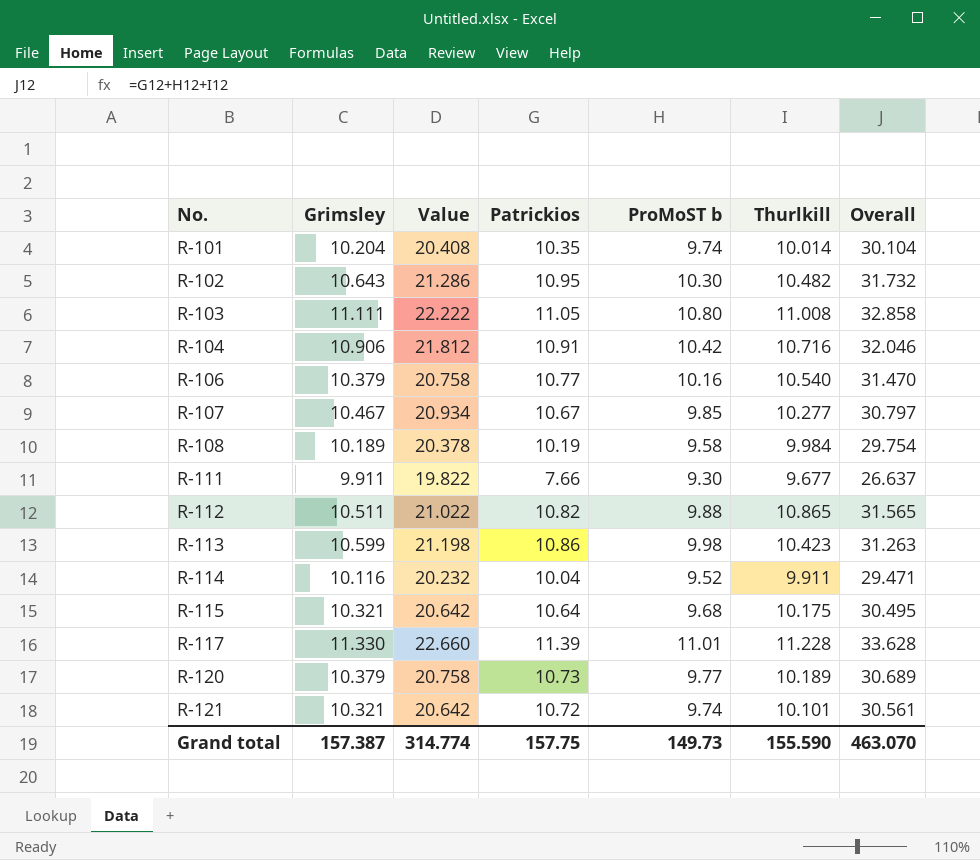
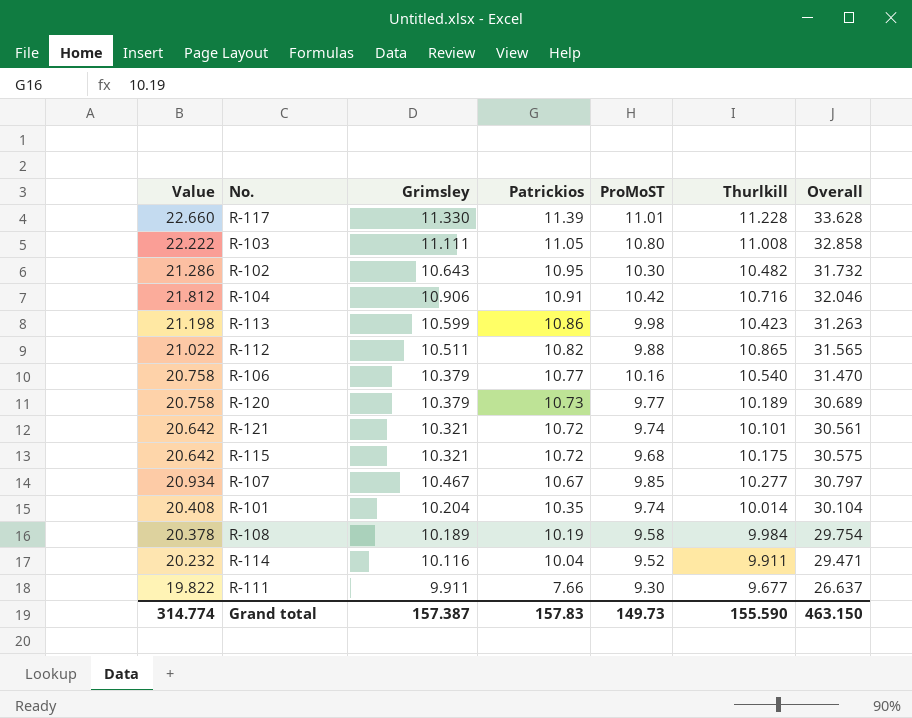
row order: No. ascending -> Patrickios descending
column Value | position: 3 -> 1
column name: ProMoST b -> ProMoST
R-115 | Patrickios: 10.64 -> 10.72
R-115 | Overall: 30.495 -> 30.575
Grand total | Patrickios: 157.75 -> 157.83
Grand total | Overall: 463.070 -> 463.150

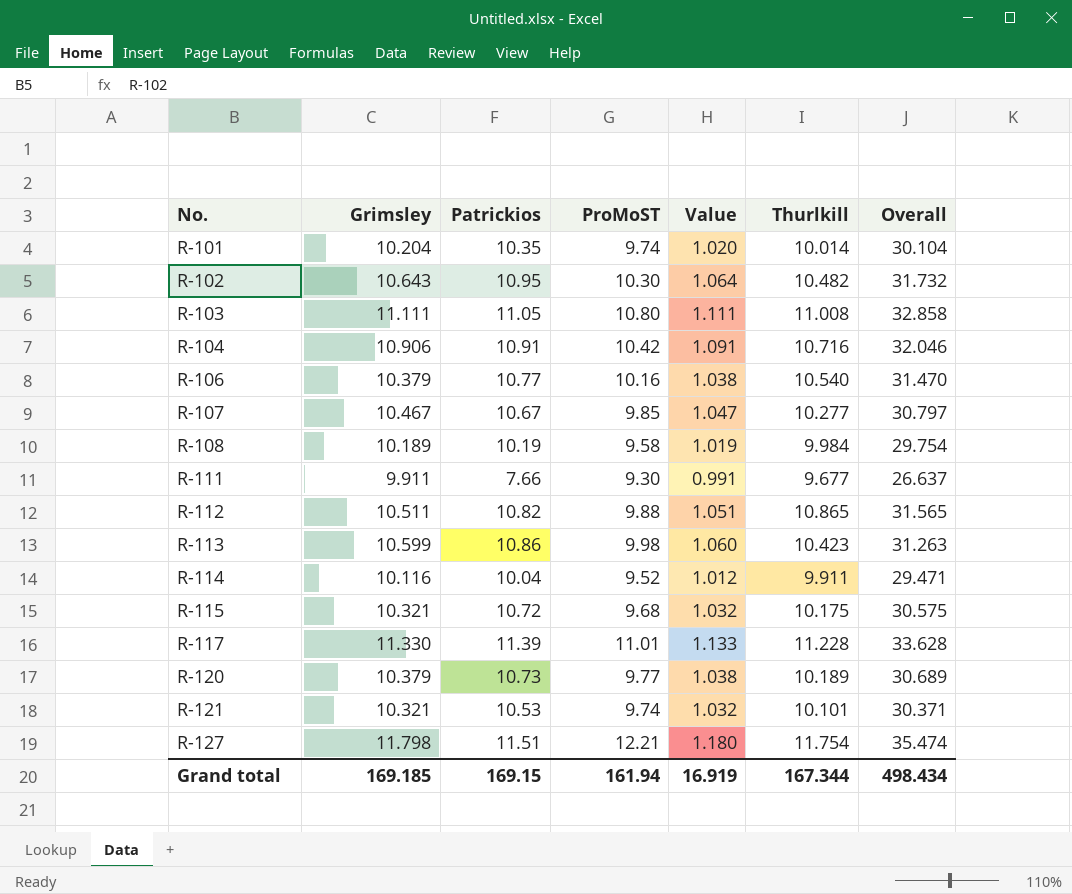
row order: Patrickios descending -> No. ascending
column Value | formula: [Grimsley] * 2 -> [Grimsley] * 0.1
column Value | position: 1 -> 5
R-121 | Patrickios: 10.72 -> 10.53
R-121 | Overall: 30.561 -> 30.371
row R-127: none -> 11.798 | 11.51 | 12.21 | 1.180 | 11.754 | 35.474
Grand total | Grimsley: 157.387 -> 169.185
Grand total | Patrickios: 157.83 -> 169.15
Grand total | ProMoST: 149.73 -> 161.94
Grand total | Value: 314.774 -> 16.919
Grand total | Thurlkill: 155.590 -> 167.344
Grand total | Overall: 463.150 -> 498.434

